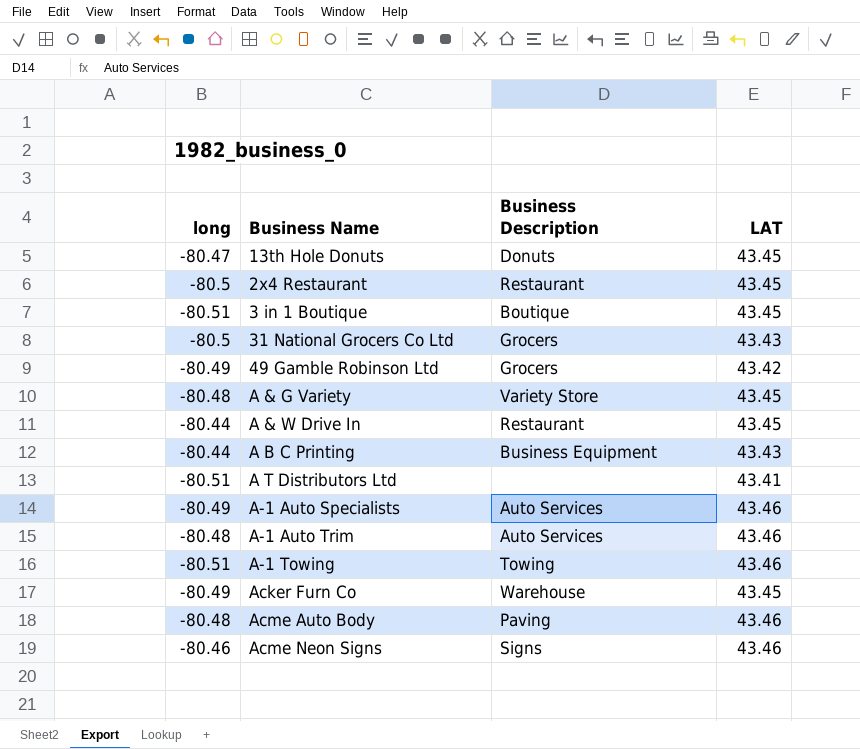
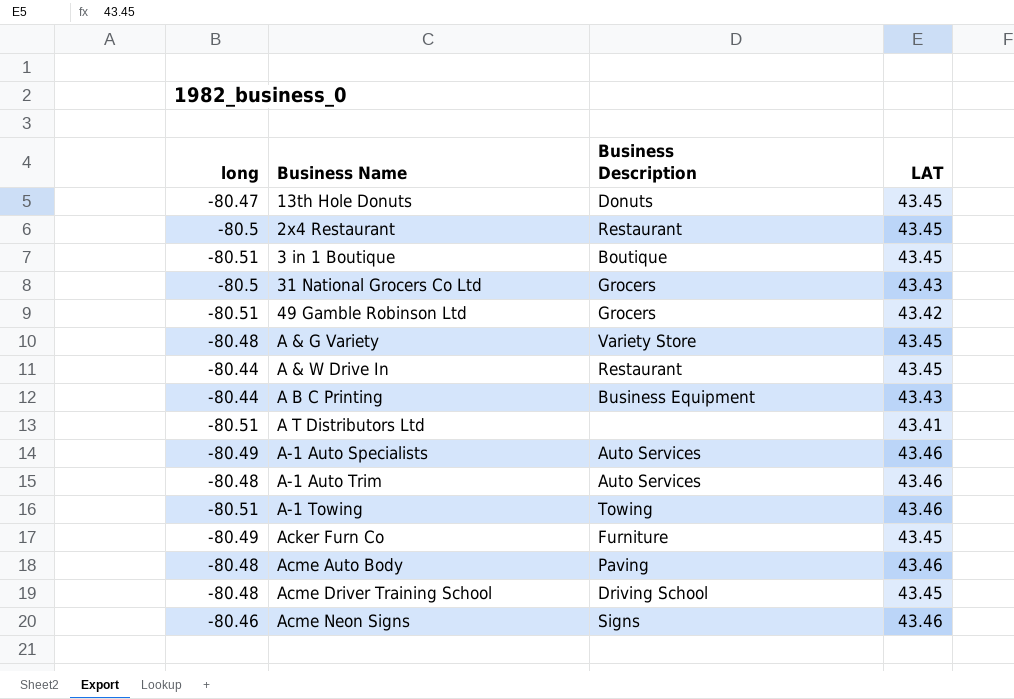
49 Gamble Robinson Ltd | long: -80.49 -> -80.51
Acker Furn Co | Business Description: Warehouse -> Furniture
row Acme Driver Training School: none -> -80.48 | Driving School | 43.45

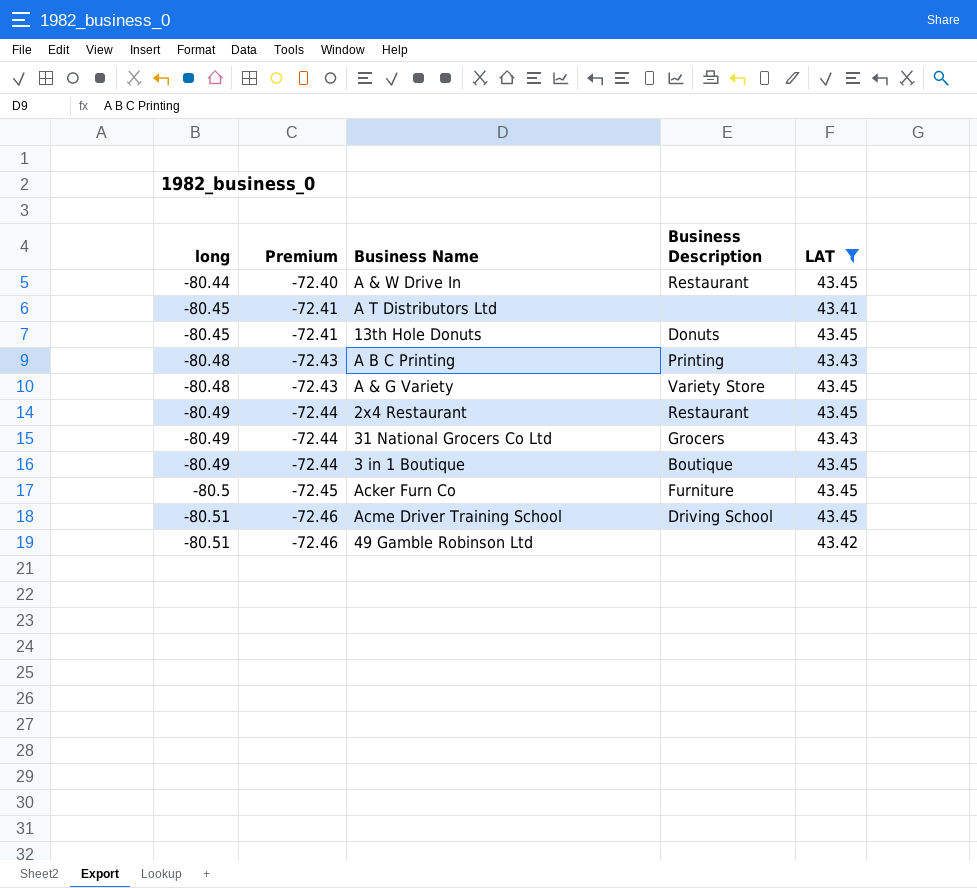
filter: none -> LAT != 43.46
row order: none -> long descending
column Premium | formula: none -> [long] * 0.9
A T Distributors Ltd | long: -80.51 -> -80.45
13th Hole Donuts | long: -80.47 -> -80.45
A B C Printing | long: -80.44 -> -80.48
A B C Printing | Business Description: Business Equipment -> Printing
2x4 Restaurant | long: -80.5 -> -80.49
31 National Grocers Co Ltd | long: -80.5 -> -80.49
3 in 1 Boutique | long: -80.51 -> -80.49
Acker Furn Co | long: -80.49 -> -80.5
Acme Driver Training School | long: -80.48 -> -80.51
49 Gamble Robinson Ltd | Business Description: Grocers -> none

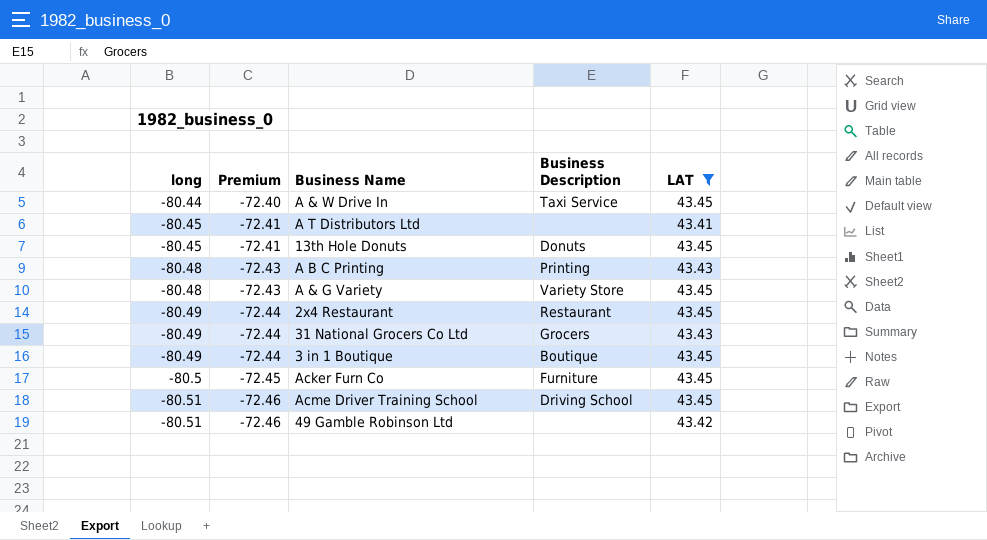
A & W Drive In | Business Description: Restaurant -> Taxi Service

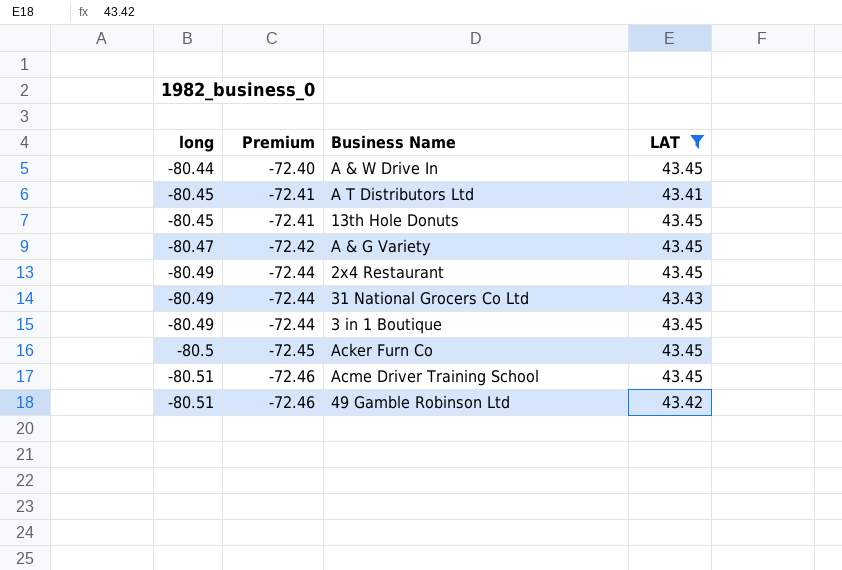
column Business Description | position: 4 -> none
row A B C Printing: -80.48 | -72.43 | Printing | 43.43 -> none
A & G Variety | long: -80.48 -> -80.47
A & G Variety | Premium: -72.43 -> -72.42

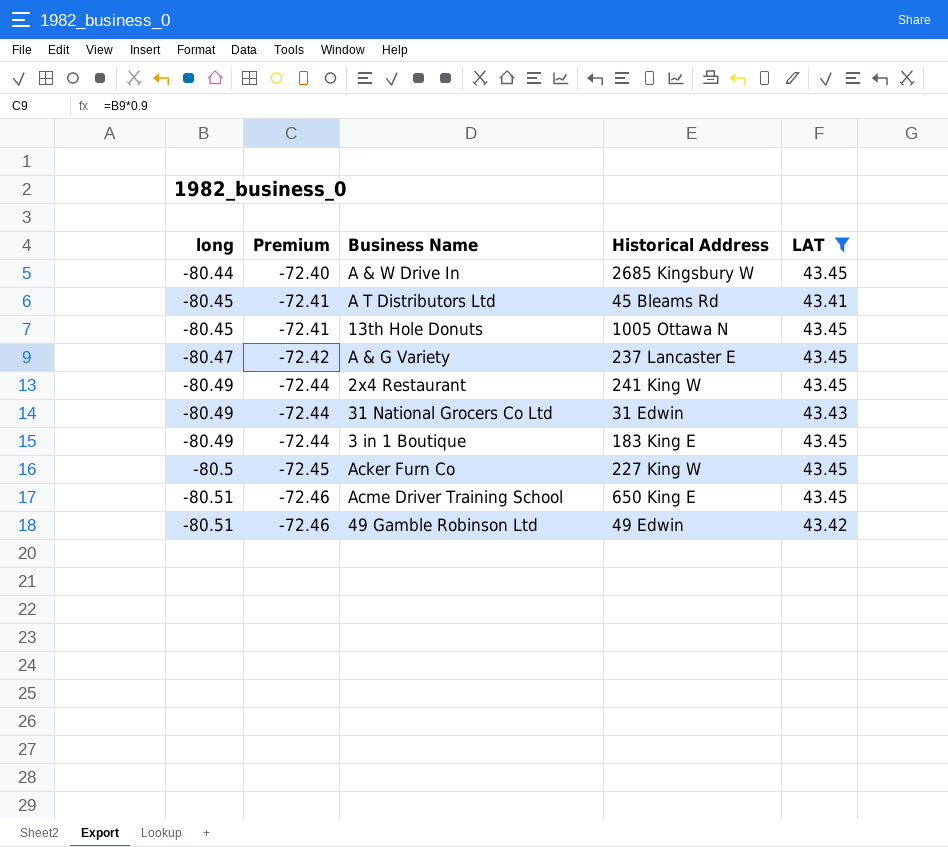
column Historical Address | position: none -> 4

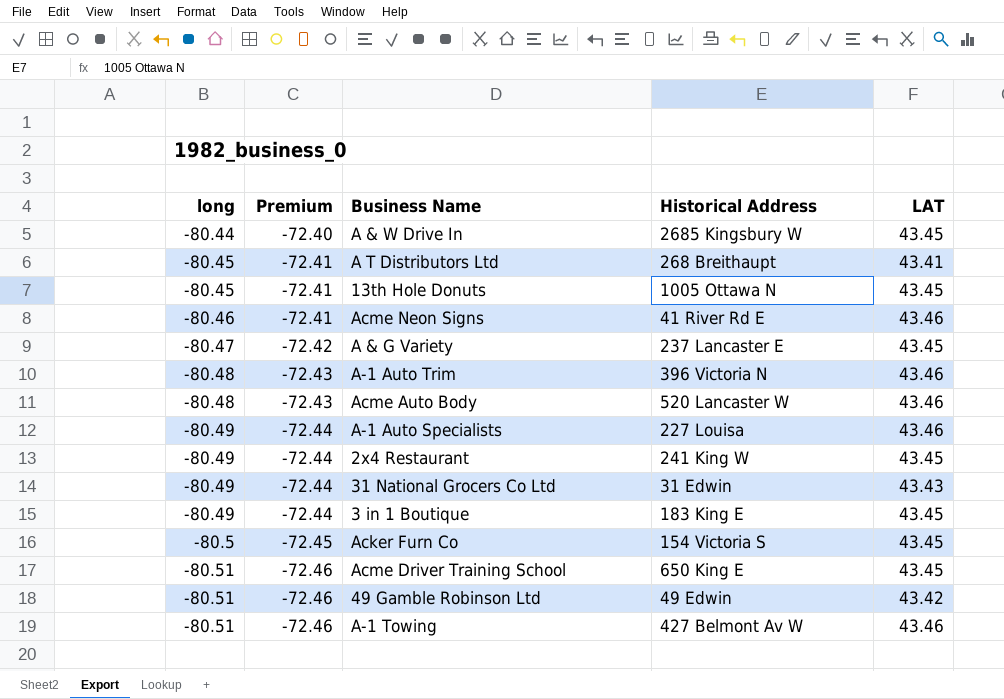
filter: LAT != 43.46 -> none
A T Distributors Ltd | Historical Address: 45 Bleams Rd -> 268 Breithaupt
Acker Furn Co | Historical Address: 227 King W -> 154 Victoria S

